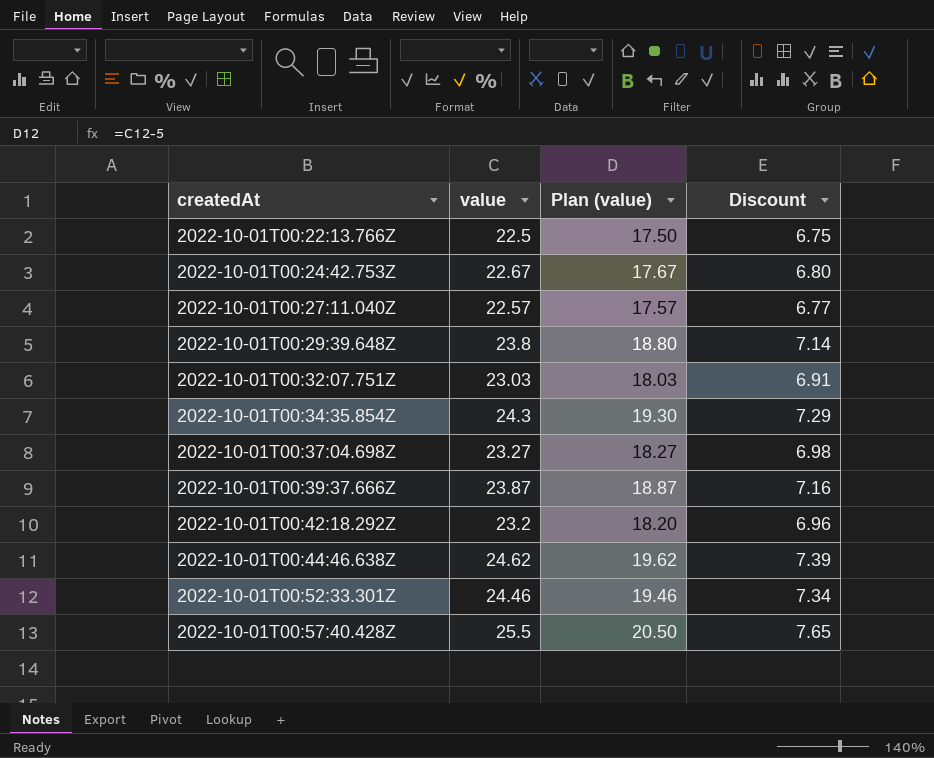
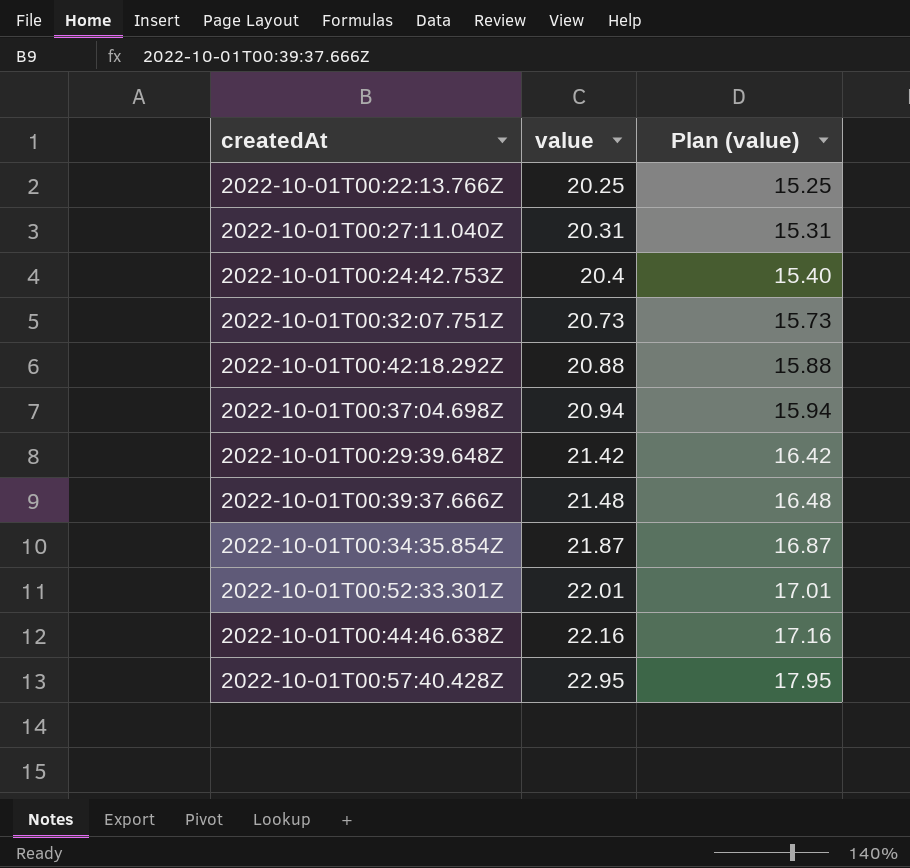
row order: createdAt ascending -> value ascending
column Discount | formula: [value] * 0.3 -> none
2022-10-01T00:22:13.766Z | value: 22.5 -> 20.25
2022-10-01T00:22:13.766Z | Plan (value): 17.50 -> 15.25
2022-10-01T00:27:11.040Z | value: 22.57 -> 20.31
2022-10-01T00:27:11.040Z | Plan (value): 17.57 -> 15.31
2022-10-01T00:24:42.753Z | value: 22.67 -> 20.4
2022-10-01T00:24:42.753Z | Plan (value): 17.67 -> 15.40
2022-10-01T00:32:07.751Z | value: 23.03 -> 20.73
2022-10-01T00:32:07.751Z | Plan (value): 18.03 -> 15.73
2022-10-01T00:42:18.292Z | value: 23.2 -> 20.88
2022-10-01T00:42:18.292Z | Plan (value): 18.20 -> 15.88
2022-10-01T00:37:04.698Z | value: 23.27 -> 20.94
2022-10-01T00:37:04.698Z | Plan (value): 18.27 -> 15.94
2022-10-01T00:29:39.648Z | value: 23.8 -> 21.42
2022-10-01T00:29:39.648Z | Plan (value): 18.80 -> 16.42
2022-10-01T00:39:37.666Z | value: 23.87 -> 21.48
2022-10-01T00:39:37.666Z | Plan (value): 18.87 -> 16.48
2022-10-01T00:34:35.854Z | value: 24.3 -> 21.87
2022-10-01T00:34:35.854Z | Plan (value): 19.30 -> 16.87
2022-10-01T00:52:33.301Z | value: 24.46 -> 22.01
2022-10-01T00:52:33.301Z | Plan (value): 19.46 -> 17.01
2022-10-01T00:44:46.638Z | value: 24.62 -> 22.16
2022-10-01T00:44:46.638Z | Plan (value): 19.62 -> 17.16
2022-10-01T00:57:40.428Z | value: 25.5 -> 22.95
2022-10-01T00:57:40.428Z | Plan (value): 20.50 -> 17.95

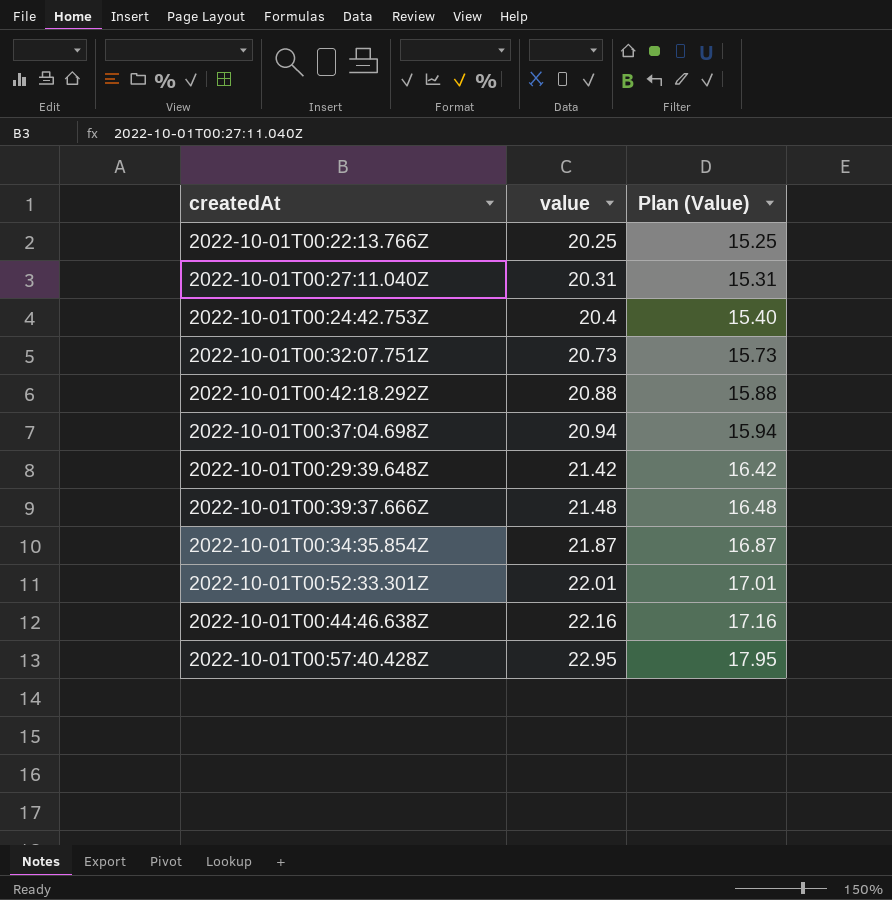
column name: Plan (value) -> Plan (Value)

